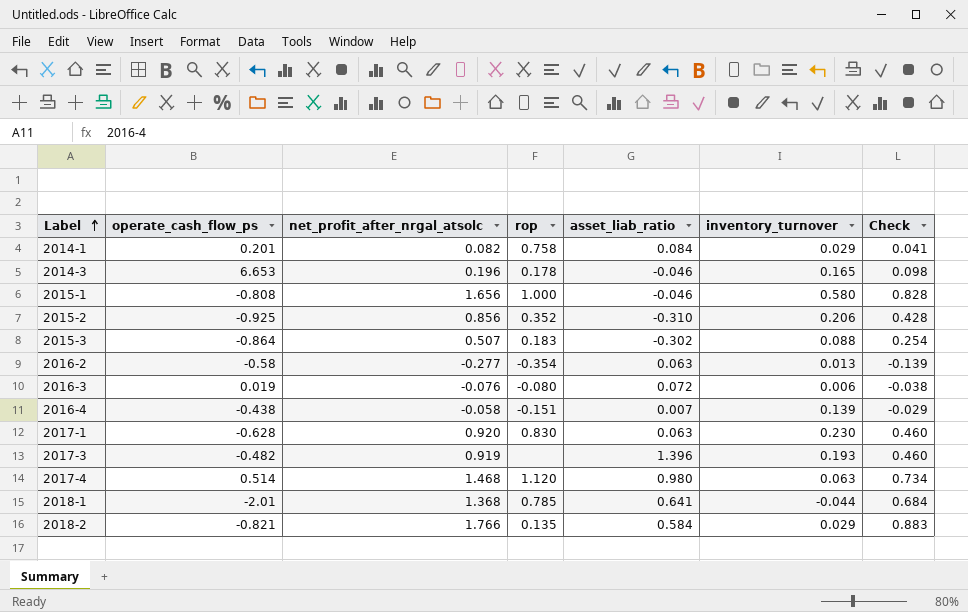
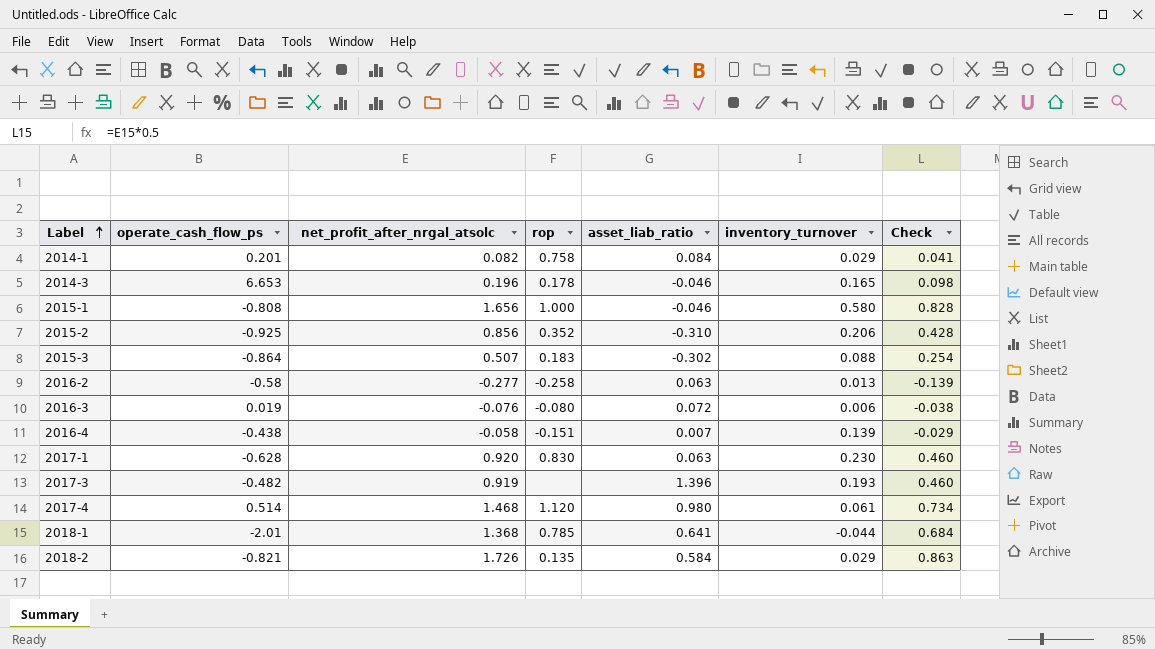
2016-2 | rop: -0.354 -> -0.258
2017-4 | inventory_turnover: 0.063 -> 0.061
2018-2 | net_profit_after_nrgal_atsolc: 1.766 -> 1.726
2018-2 | Check: 0.883 -> 0.863

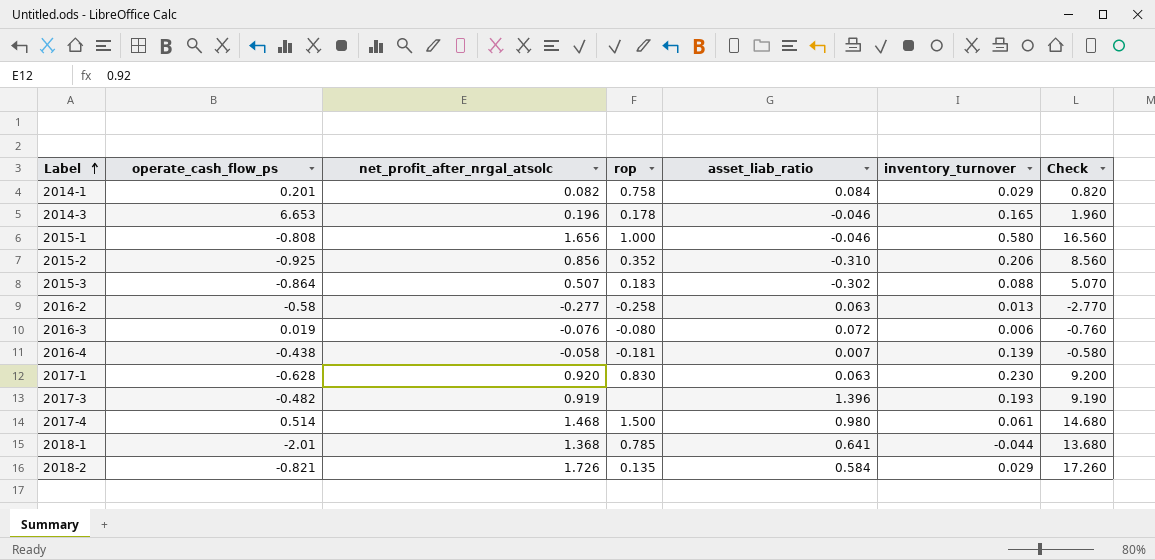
column Check | formula: [net_profit_after_nrgal_atsolc] * 0.5 -> [net_profit_after_nrgal_atsolc] * 10
2016-4 | rop: -0.151 -> -0.181
2017-4 | rop: 1.120 -> 1.500

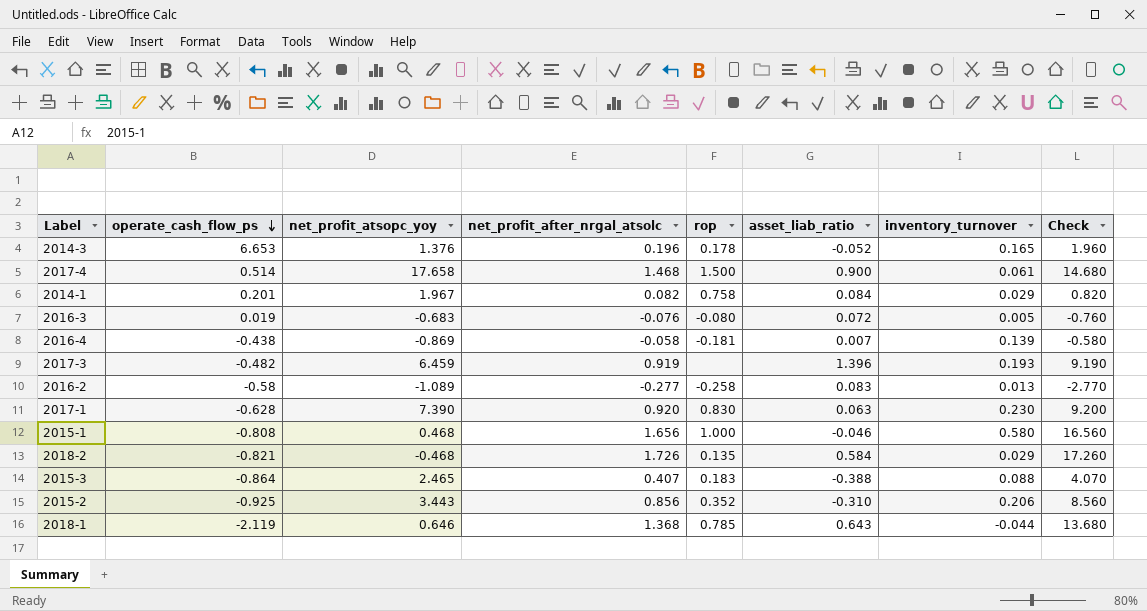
row order: Label ascending -> operate_cash_flow_ps descending
column net_profit_atsopc_yoy | position: none -> 3
2014-3 | asset_liab_ratio: -0.046 -> -0.052
2017-4 | asset_liab_ratio: 0.980 -> 0.900
2016-3 | inventory_turnover: 0.006 -> 0.005
2016-2 | asset_liab_ratio: 0.063 -> 0.083
2015-3 | net_profit_after_nrgal_atsolc: 0.507 -> 0.407
2015-3 | asset_liab_ratio: -0.302 -> -0.388
2015-3 | Check: 5.070 -> 4.070
2018-1 | operate_cash_flow_ps: -2.01 -> -2.119
2018-1 | asset_liab_ratio: 0.641 -> 0.643

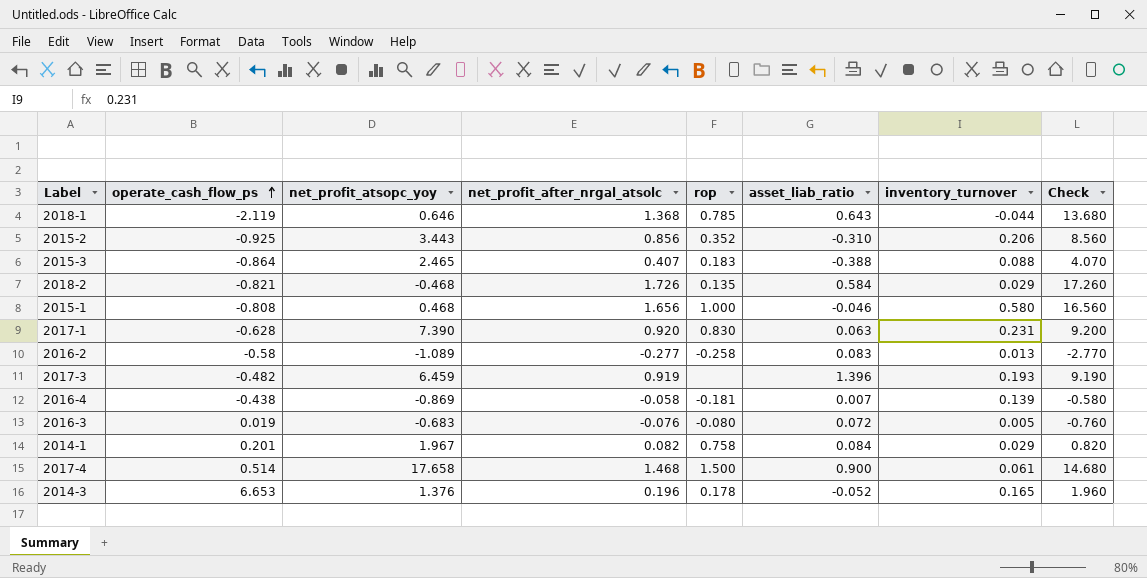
row order: operate_cash_flow_ps descending -> operate_cash_flow_ps ascending
2017-1 | inventory_turnover: 0.230 -> 0.231

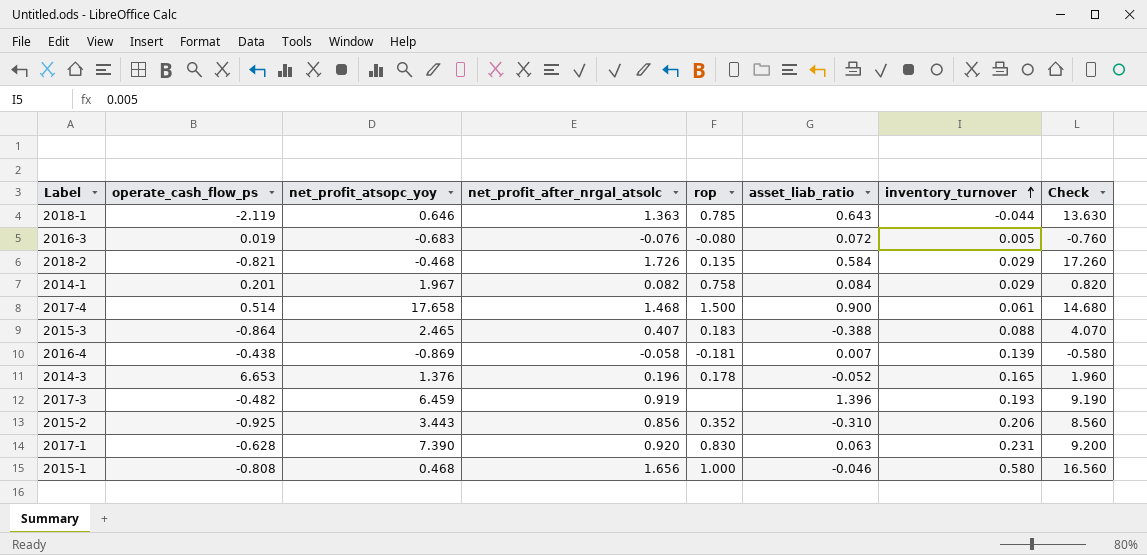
row order: operate_cash_flow_ps ascending -> inventory_turnover ascending
row 2016-2: -0.58 | -1.089 | -0.277 | -0.258 | 0.083 | 0.013 | -2.770 -> none
2018-1 | net_profit_after_nrgal_atsolc: 1.368 -> 1.363
2018-1 | Check: 13.680 -> 13.630

